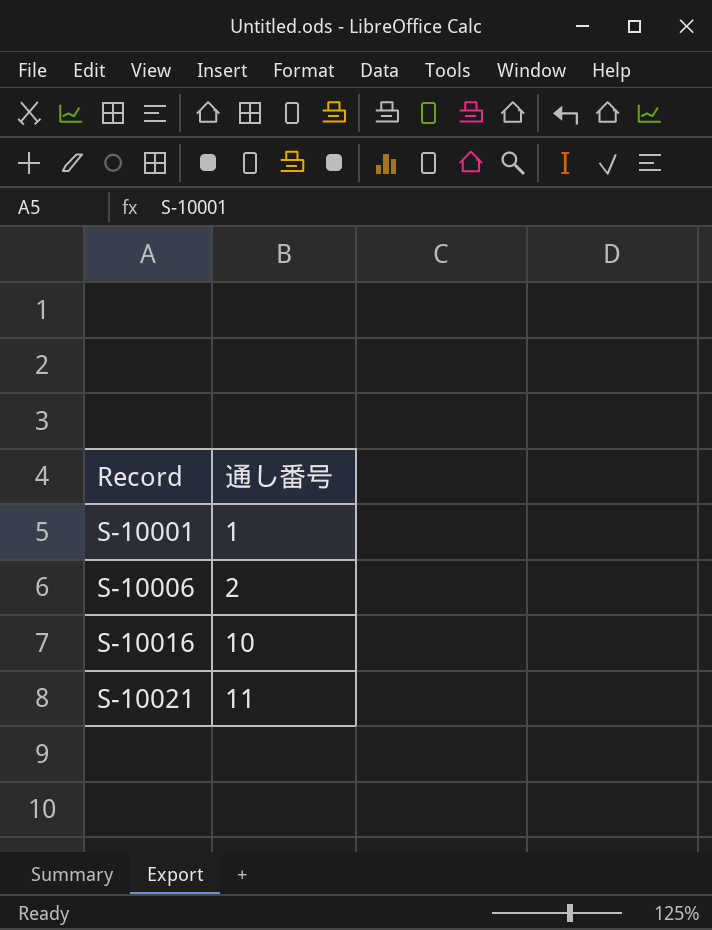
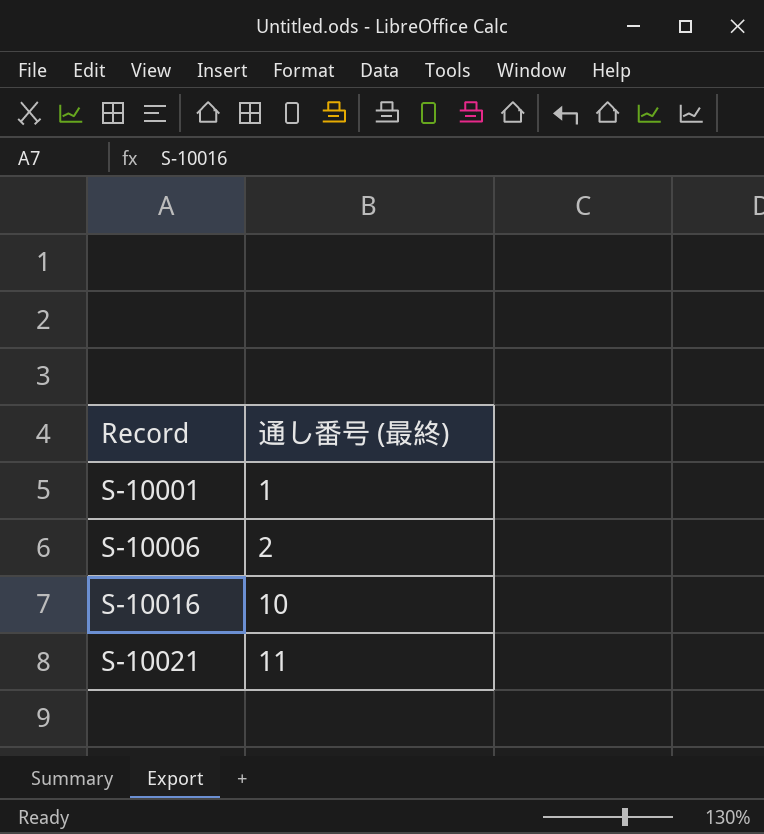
column name: 通し番号 -> 通し番号 (最終)

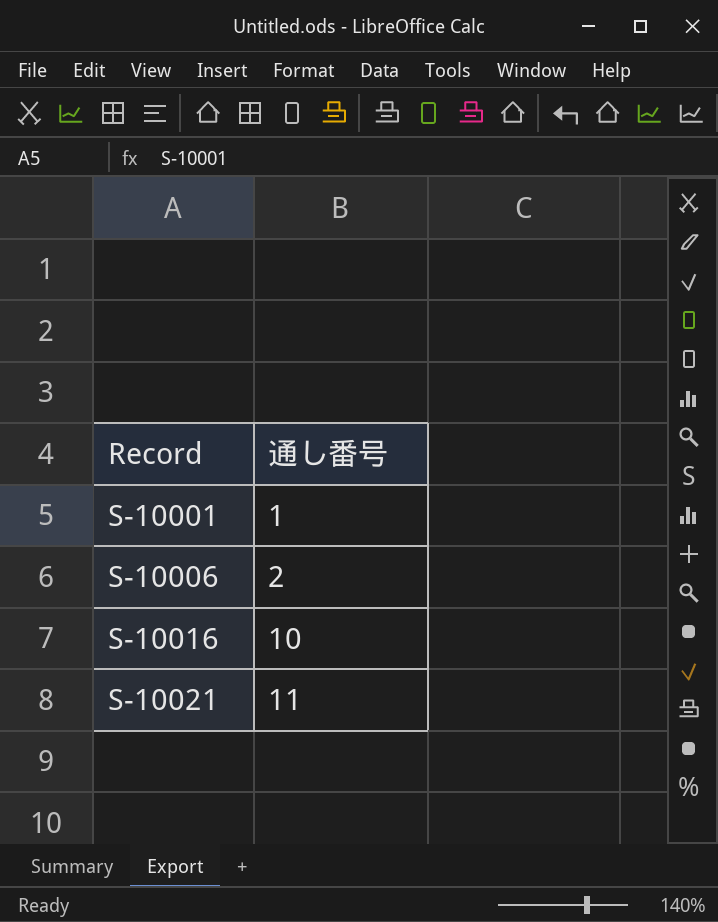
column name: 通し番号 (最終) -> 通し番号

